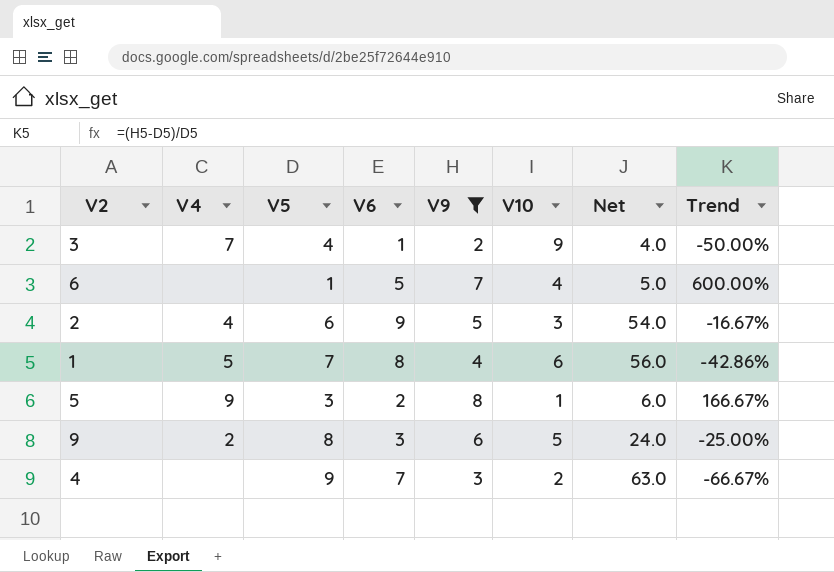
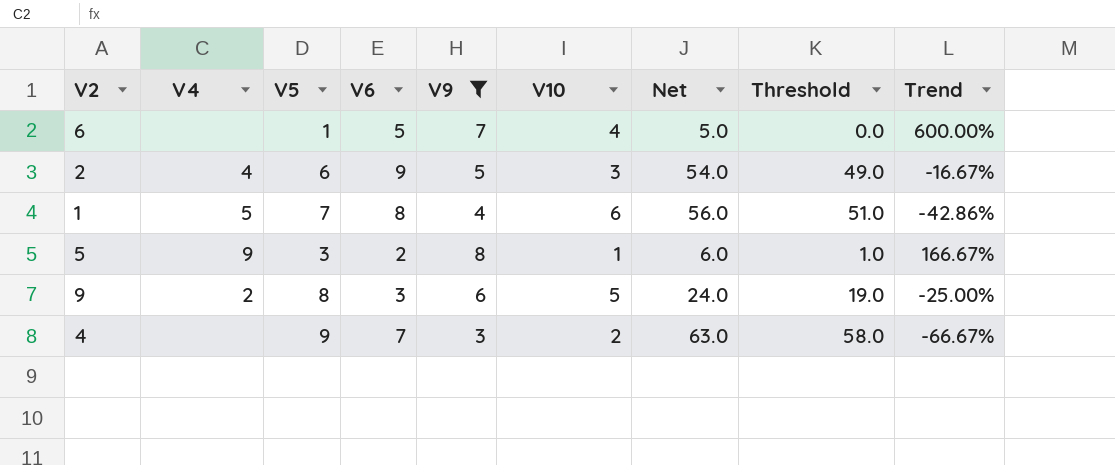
column Threshold | formula: none -> [Net] - 5
row 3: 7 | 4 | 1 | 2 | 9 | 4.0 | -50.00% -> none

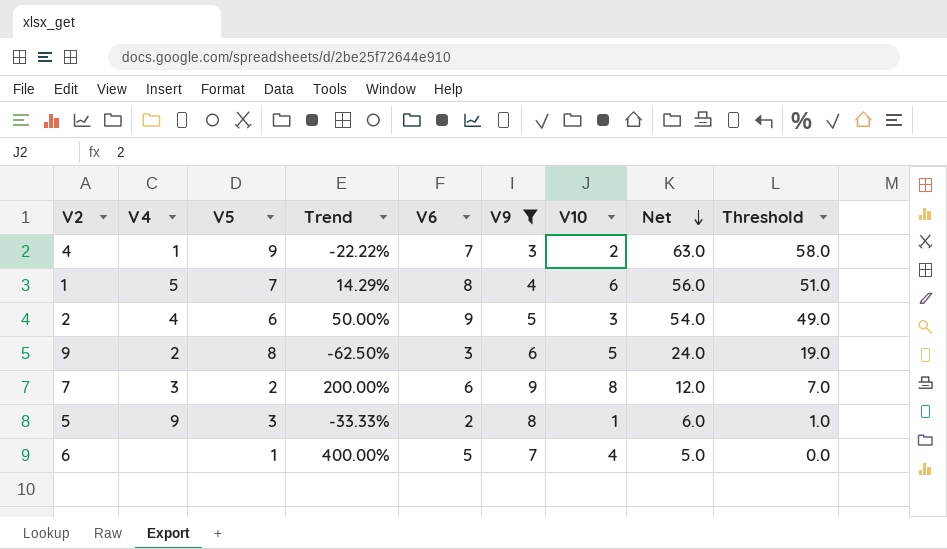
row order: none -> Net descending
column Trend | formula: ([V9] - [V5]) / [V5] -> ([V6] - [V5]) / [V5]
column Trend | position: 9 -> 4
4 | V4: none -> 1
row 7: none -> 3 | 2 | 200.00% | 6 | 9 | 8 | 12.0 | 7.0

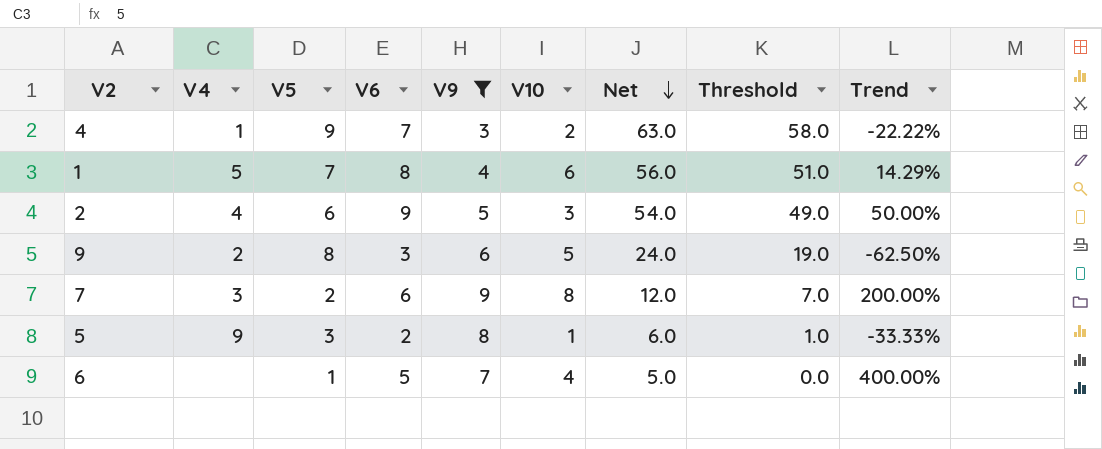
column Trend | position: 4 -> 9

